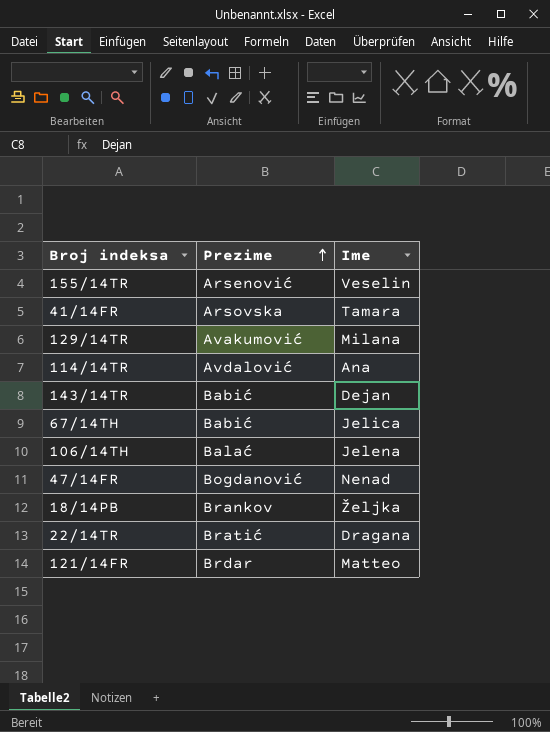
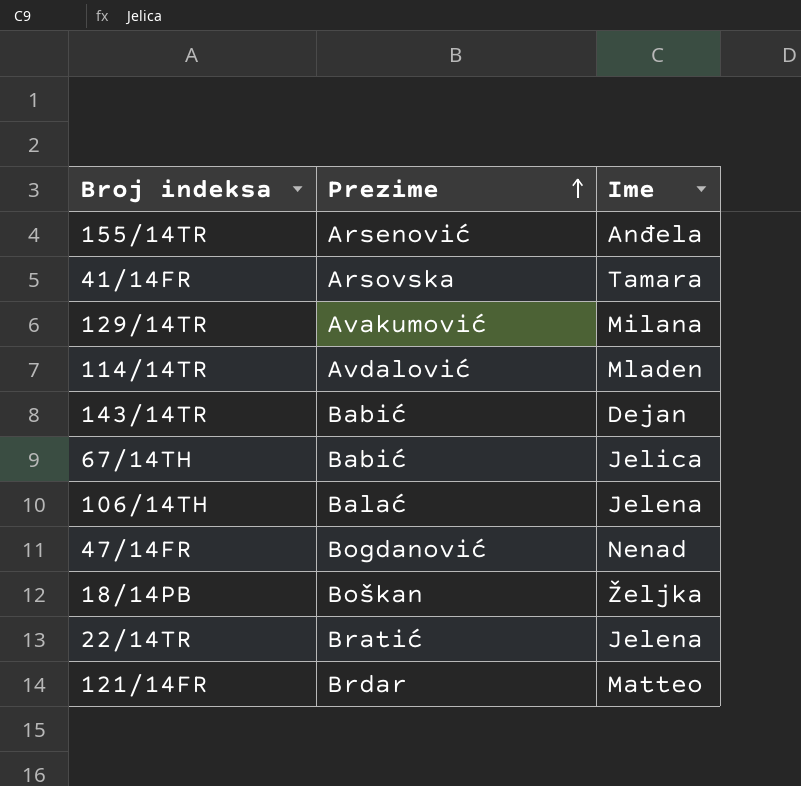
155/14TR | Ime: Veselin -> Anđela
114/14TR | Ime: Ana -> Mladen
18/14PB | Prezime: Brankov -> Boškan
22/14TR | Ime: Dragana -> Jelena

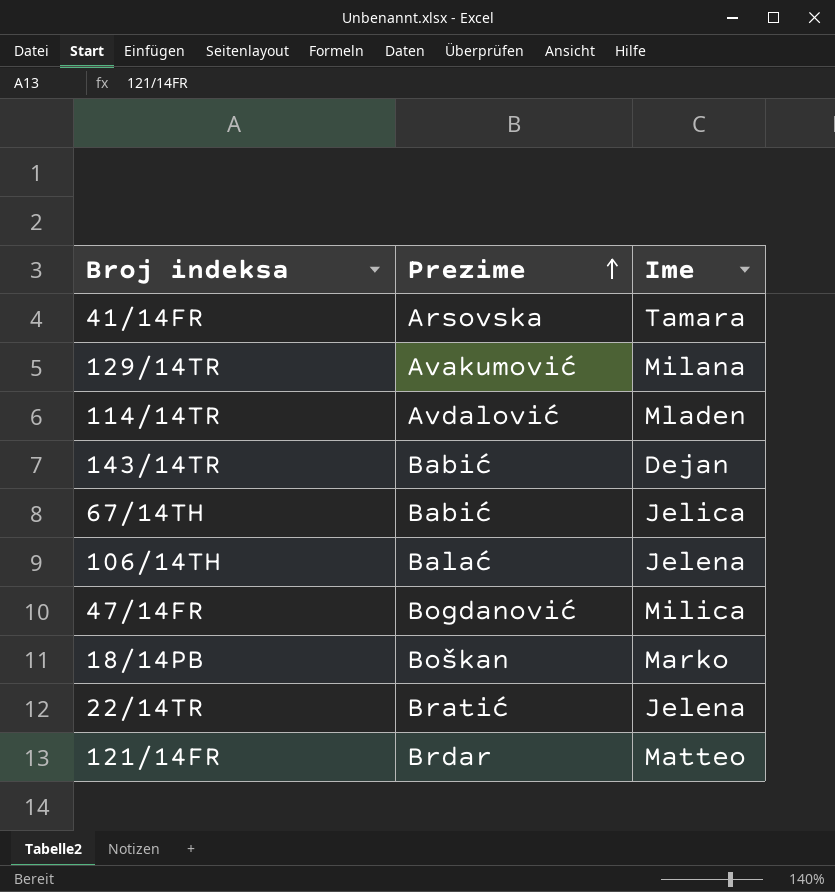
row 155/14TR: Arsenović | Anđela -> none
47/14FR | Ime: Nenad -> Milica
18/14PB | Ime: Željka -> Marko

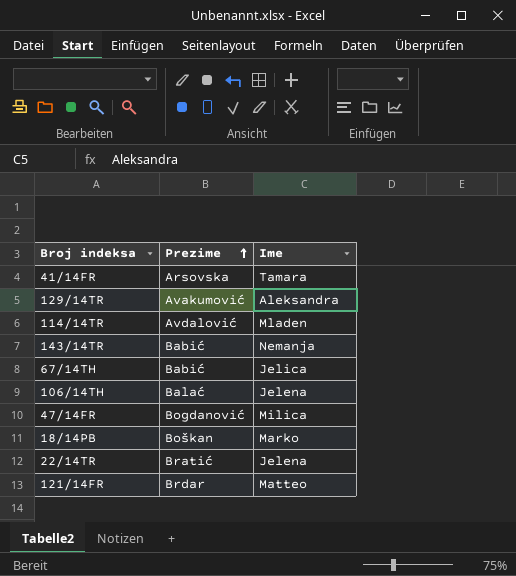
129/14TR | Ime: Milana -> Aleksandra
143/14TR | Ime: Dejan -> Nemanja

